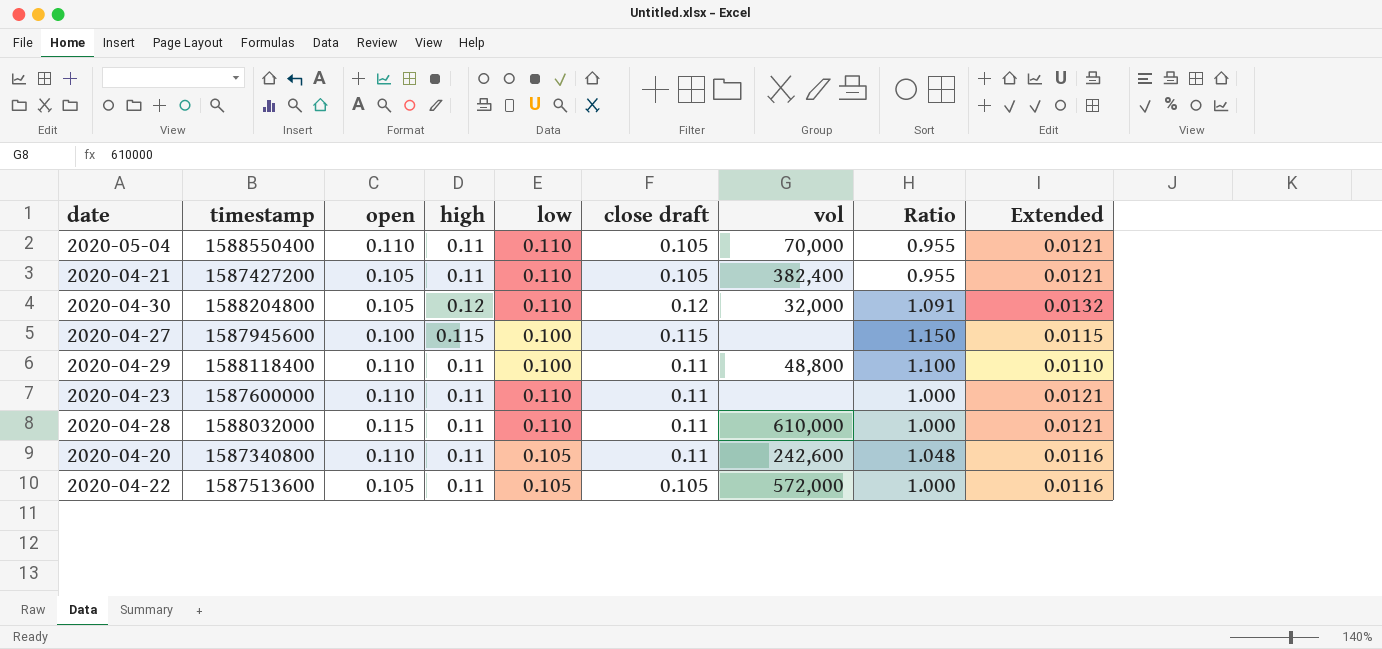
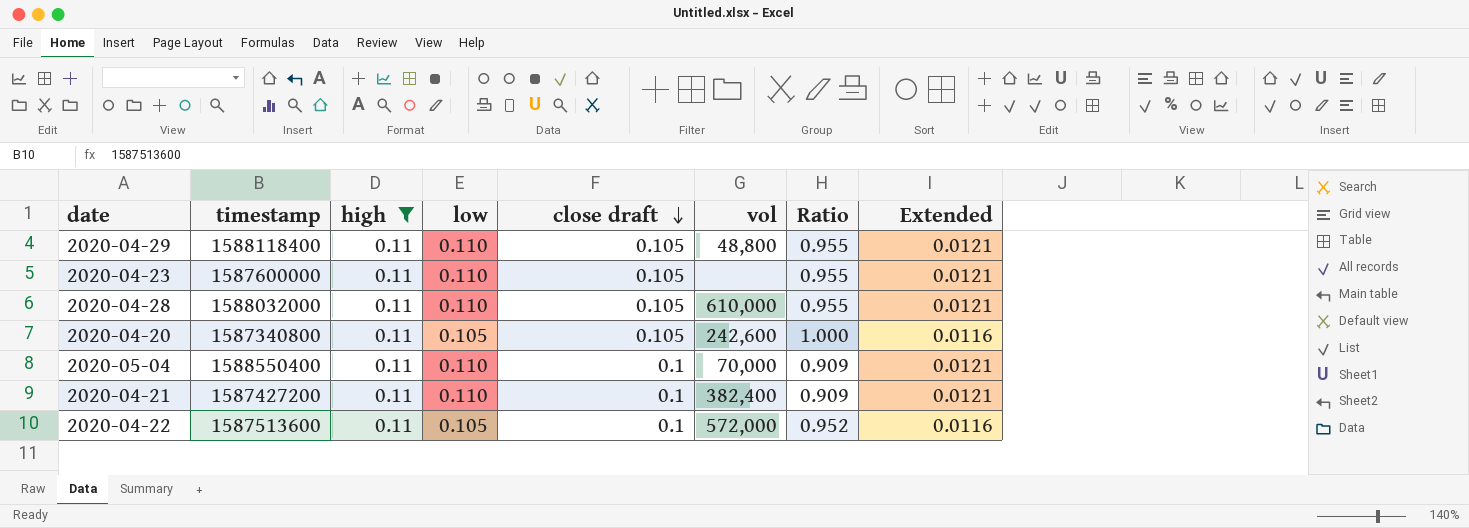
filter: none -> high = 0.11
row order: none -> close draft descending
column open | position: 3 -> none
2020-04-29 | low: 0.100 -> 0.110
2020-04-29 | close draft: 0.11 -> 0.105
2020-04-29 | Ratio: 1.100 -> 0.955
2020-04-29 | Extended: 0.0110 -> 0.0121
2020-04-23 | close draft: 0.11 -> 0.105
2020-04-23 | Ratio: 1.000 -> 0.955
2020-04-28 | close draft: 0.11 -> 0.105
2020-04-28 | Ratio: 1.000 -> 0.955
2020-04-20 | close draft: 0.11 -> 0.105
2020-04-20 | Ratio: 1.048 -> 1.000
2020-05-04 | close draft: 0.105 -> 0.1
2020-05-04 | Ratio: 0.955 -> 0.909
2020-04-21 | close draft: 0.105 -> 0.1
2020-04-21 | Ratio: 0.955 -> 0.909
2020-04-22 | close draft: 0.105 -> 0.1
2020-04-22 | Ratio: 1.000 -> 0.952

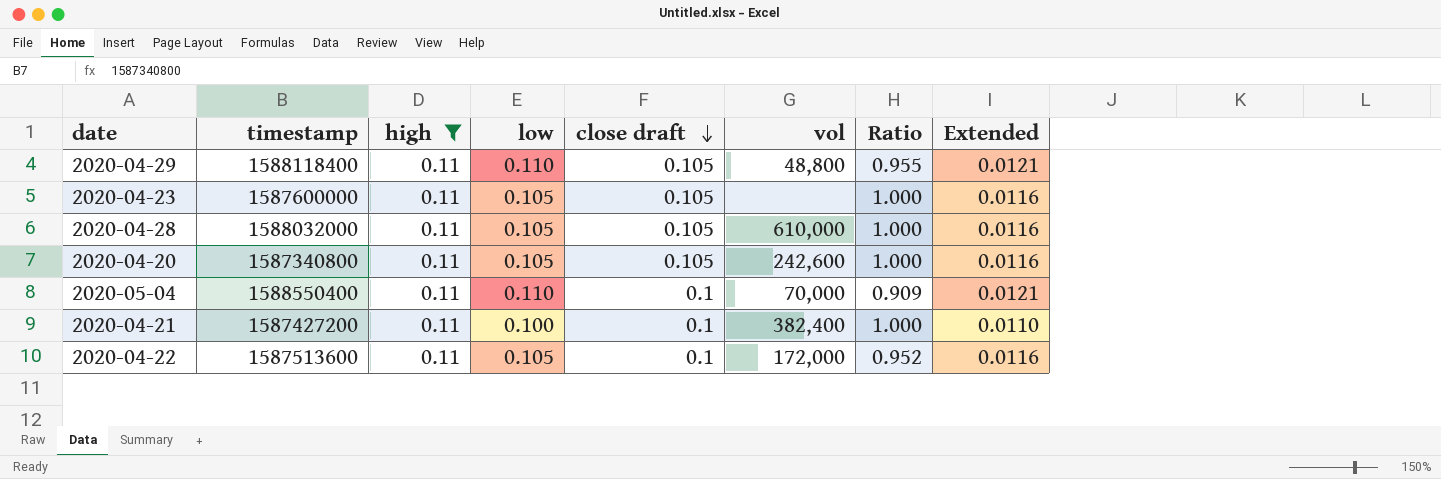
2020-04-23 | low: 0.110 -> 0.105
2020-04-23 | Ratio: 0.955 -> 1.000
2020-04-23 | Extended: 0.0121 -> 0.0116
2020-04-28 | low: 0.110 -> 0.105
2020-04-28 | Ratio: 0.955 -> 1.000
2020-04-28 | Extended: 0.0121 -> 0.0116
2020-04-21 | low: 0.110 -> 0.100
2020-04-21 | Ratio: 0.909 -> 1.000
2020-04-21 | Extended: 0.0121 -> 0.0110
2020-04-22 | vol: 572,000 -> 172,000

